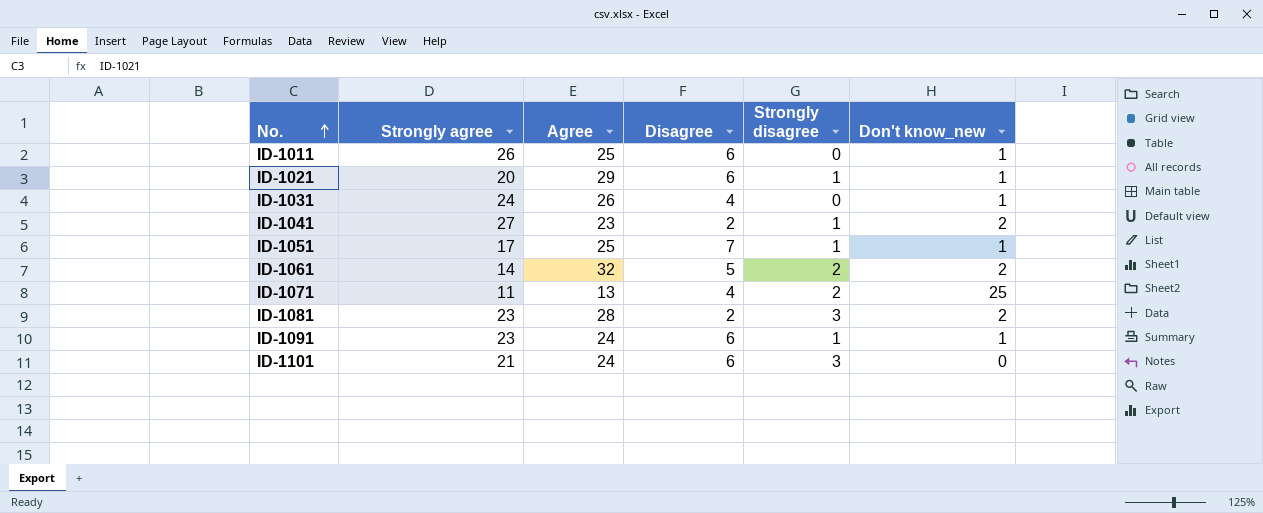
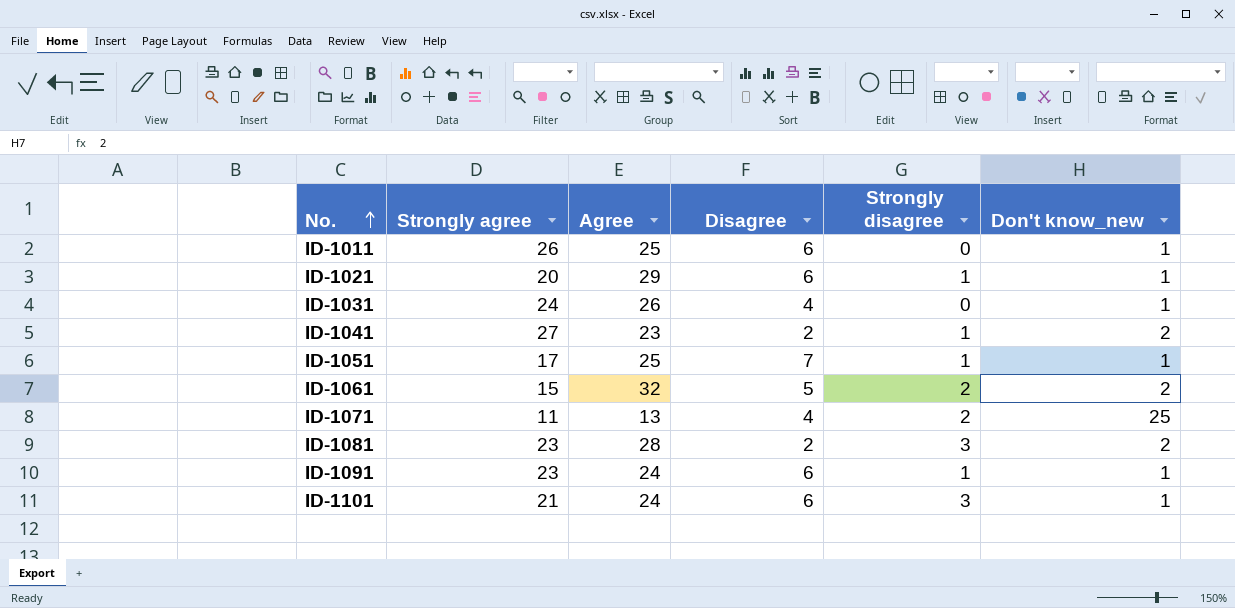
ID-1061 | Strongly agree: 14 -> 15
ID-1101 | Don't know_new: 0 -> 1

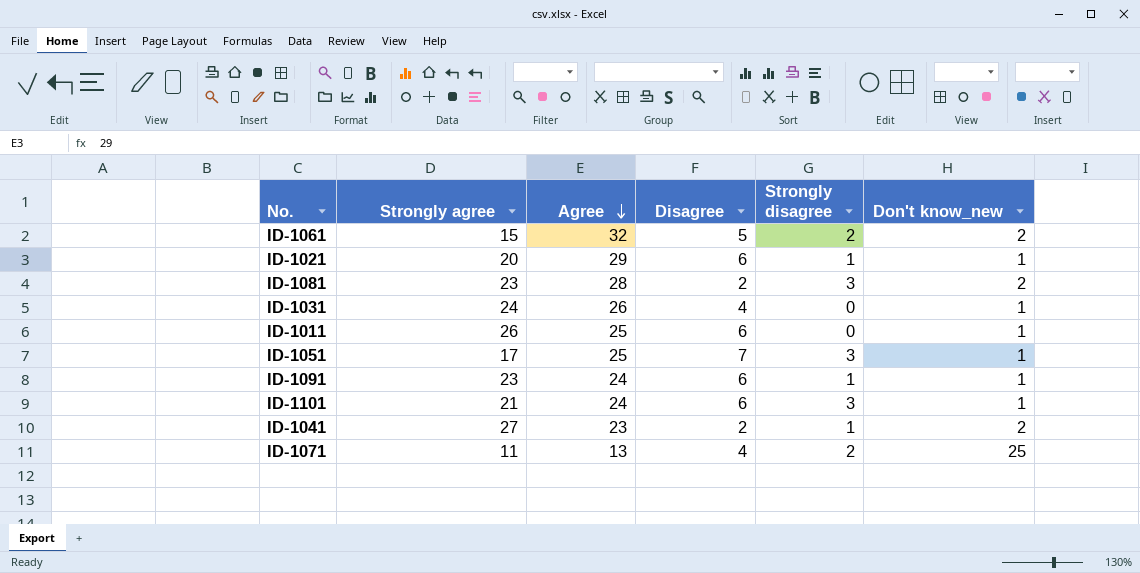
row order: No. ascending -> Agree descending
ID-1051 | Strongly disagree: 1 -> 3

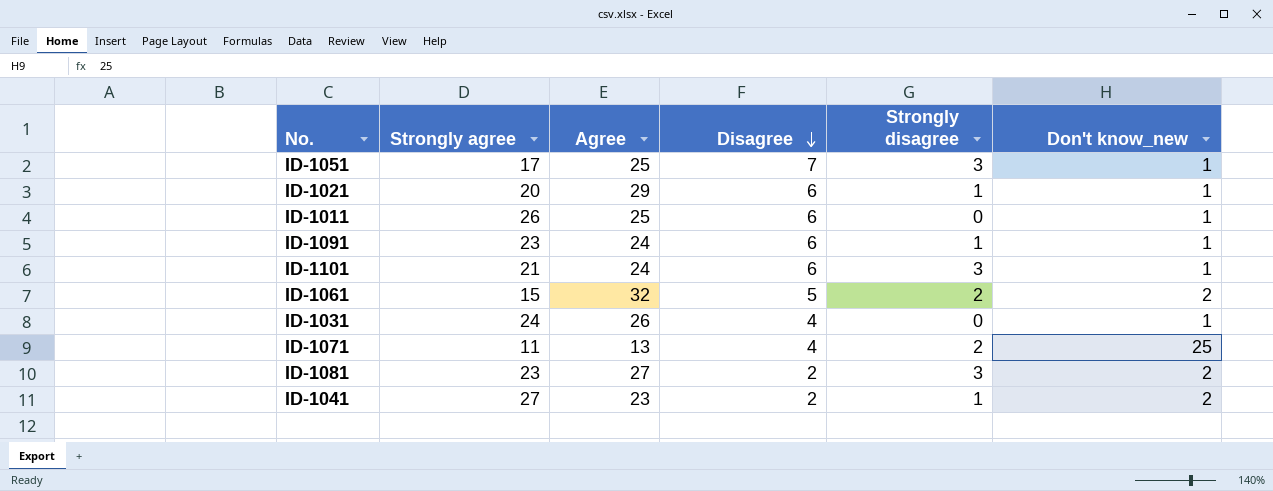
row order: Agree descending -> Disagree descending
ID-1081 | Agree: 28 -> 27

